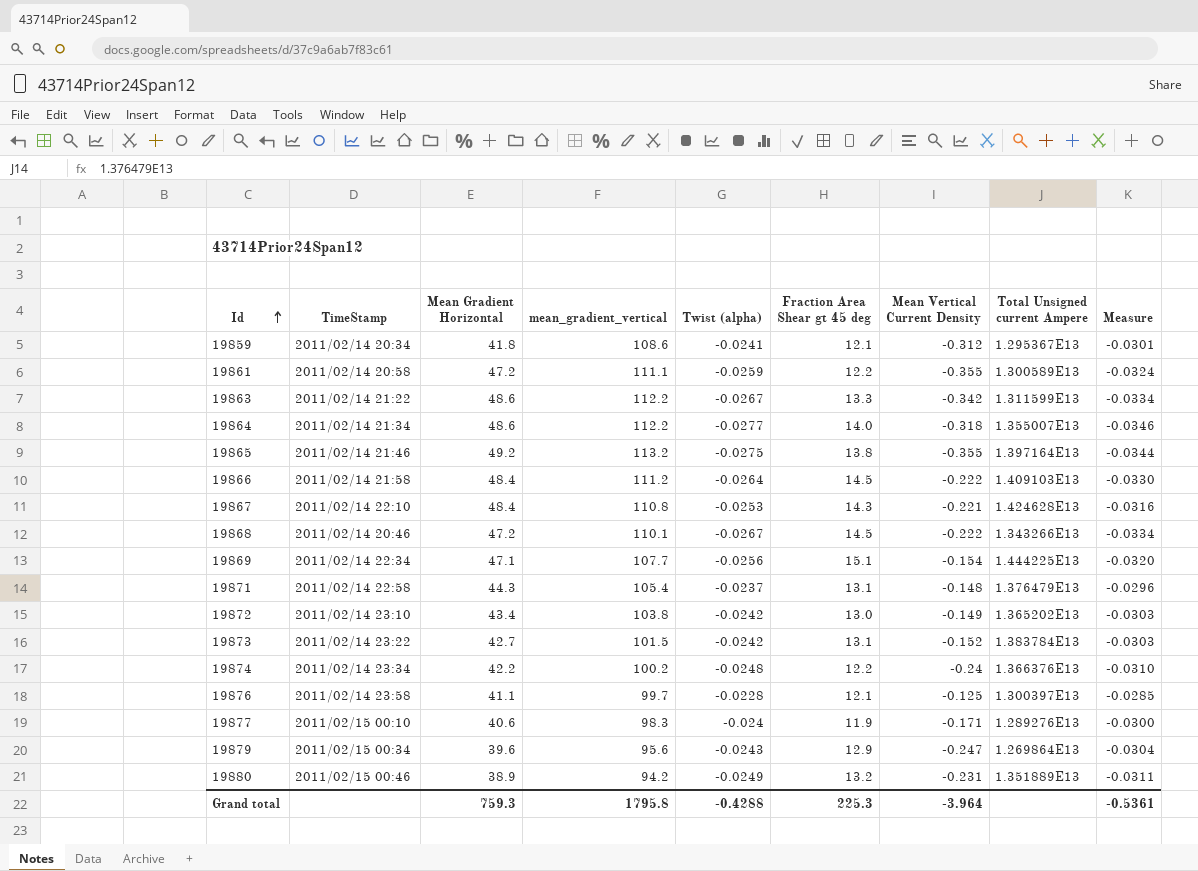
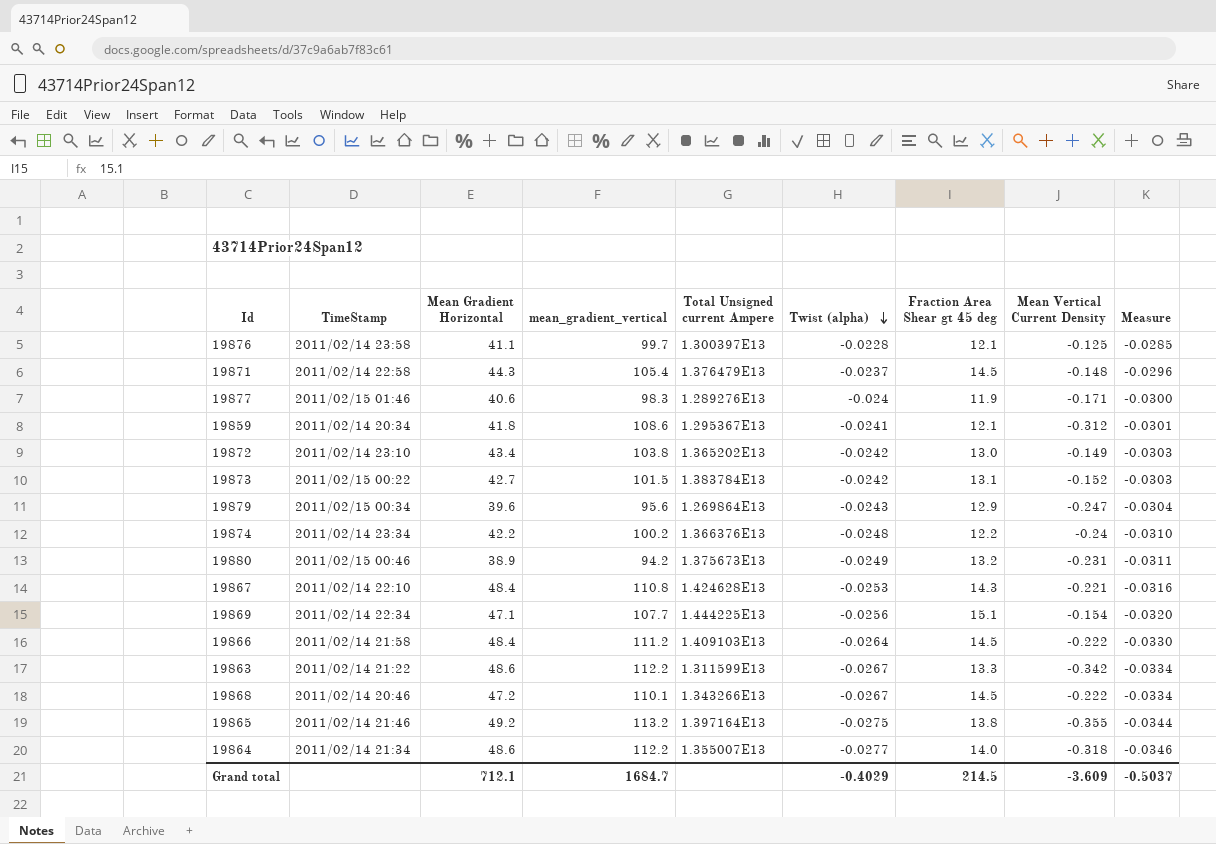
row order: Id ascending -> Twist (alpha) descending
column Total Unsigned current Ampere | position: 8 -> 5
row 19861: 2011/02/14 20:58 | 47.2 | 111.1 | -0.0259 | 12.2 | -0.355 | 1.300589E13 | -0.0324 -> none
19871 | Fraction Area Shear gt 45 deg: 13.1 -> 14.5
19877 | TimeStamp: 2011/02/15 00:10 -> 2011/02/15 01:46
19873 | TimeStamp: 2011/02/14 23:22 -> 2011/02/15 00:22
19880 | Total Unsigned current Ampere: 1.351889E13 -> 1.375673E13
Grand total | Mean Gradient Horizontal: 759.3 -> 712.1
Grand total | mean_gradient_vertical: 1795.8 -> 1684.7
Grand total | Twist (alpha): -0.4288 -> -0.4029
Grand total | Fraction Area Shear gt 45 deg: 225.3 -> 214.5
Grand total | Mean Vertical Current Density: -3.964 -> -3.609
Grand total | Measure: -0.5361 -> -0.5037

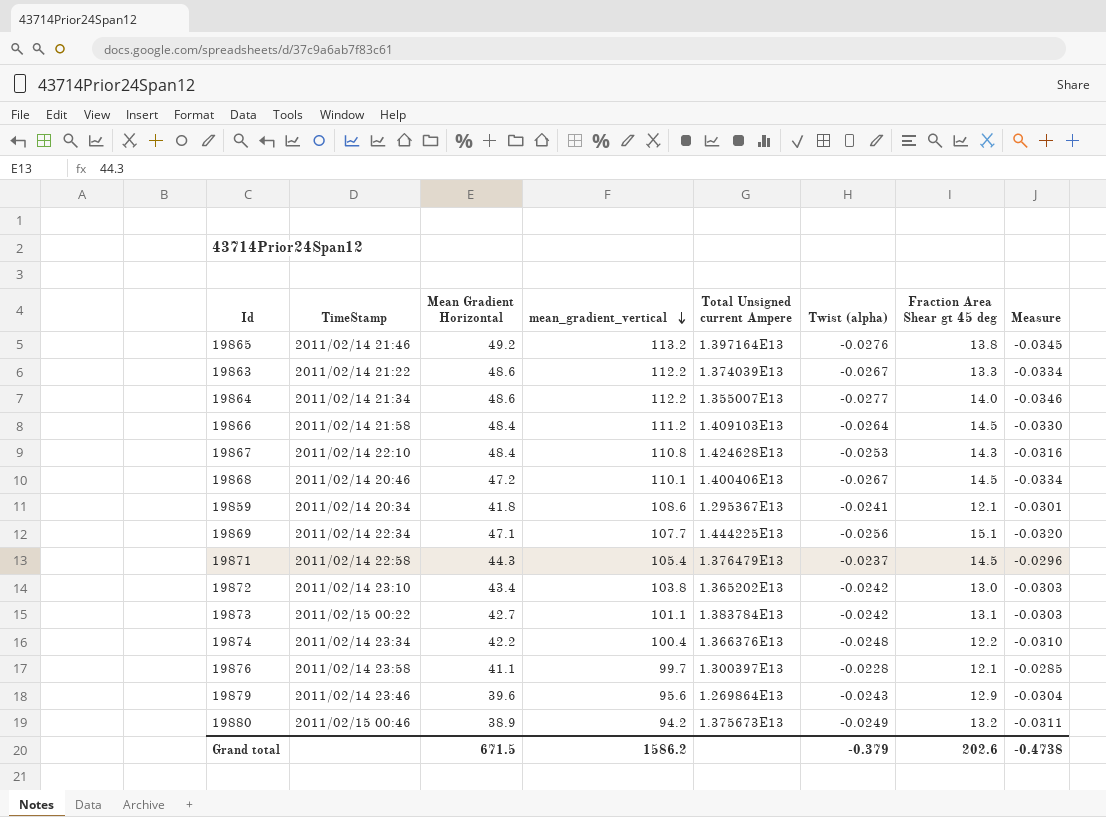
row order: Twist (alpha) descending -> mean_gradient_vertical descending
column Mean Vertical Current Density | position: 8 -> none
row 19877: 2011/02/15 01:46 | 40.6 | 98.3 | 1.289276E13 | -0.024 | 11.9 | -0.171 | -0.0300 -> none
19865 | Twist (alpha): -0.0275 -> -0.0276
19865 | Measure: -0.0344 -> -0.0345
19863 | Total Unsigned current Ampere: 1.311599E13 -> 1.374039E13
19868 | Total Unsigned current Ampere: 1.343266E13 -> 1.400406E13
19873 | mean_gradient_vertical: 101.5 -> 101.1
19874 | mean_gradient_vertical: 100.2 -> 100.4
19879 | TimeStamp: 2011/02/15 00:34 -> 2011/02/14 23:46
Grand total | Mean Gradient Horizontal: 712.1 -> 671.5
Grand total | mean_gradient_vertical: 1684.7 -> 1586.2
Grand total | Twist (alpha): -0.4029 -> -0.379
Grand total | Fraction Area Shear gt 45 deg: 214.5 -> 202.6
Grand total | Measure: -0.5037 -> -0.4738

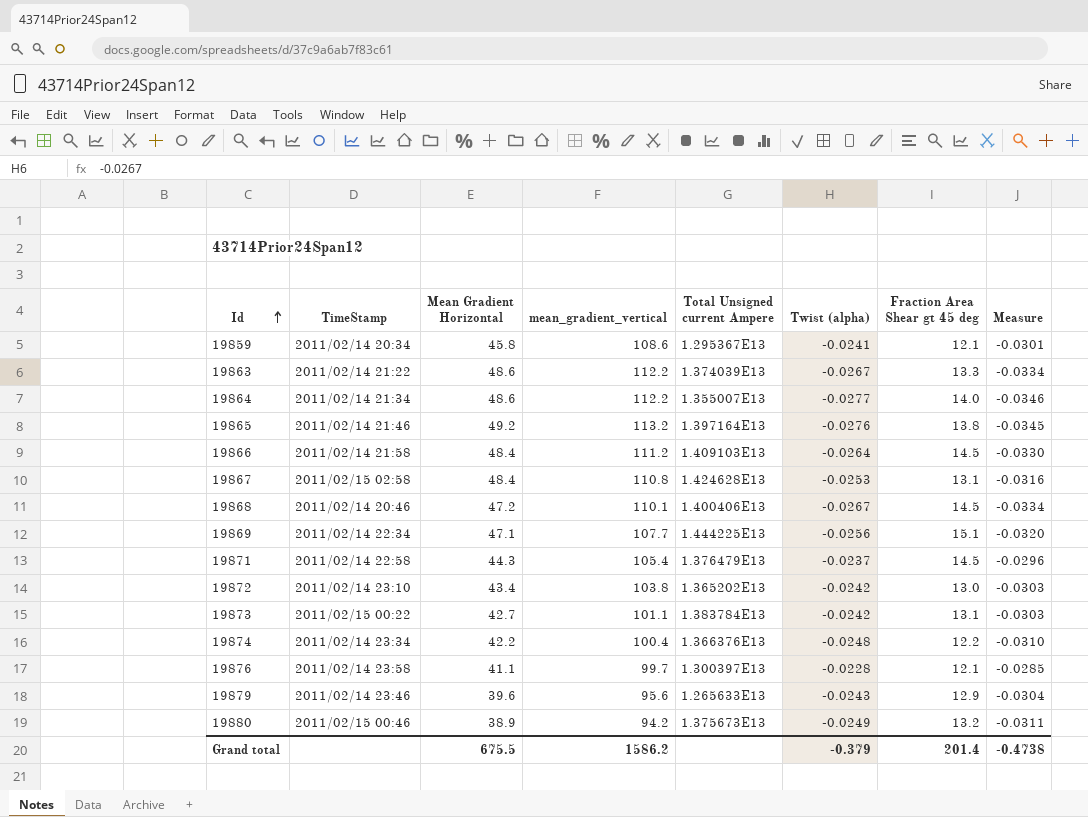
row order: mean_gradient_vertical descending -> Id ascending
19859 | Mean Gradient Horizontal: 41.8 -> 45.8
19867 | TimeStamp: 2011/02/14 22:10 -> 2011/02/15 02:58
19867 | Fraction Area Shear gt 45 deg: 14.3 -> 13.1
19879 | Total Unsigned current Ampere: 1.269864E13 -> 1.265633E13
Grand total | Mean Gradient Horizontal: 671.5 -> 675.5
Grand total | Fraction Area Shear gt 45 deg: 202.6 -> 201.4

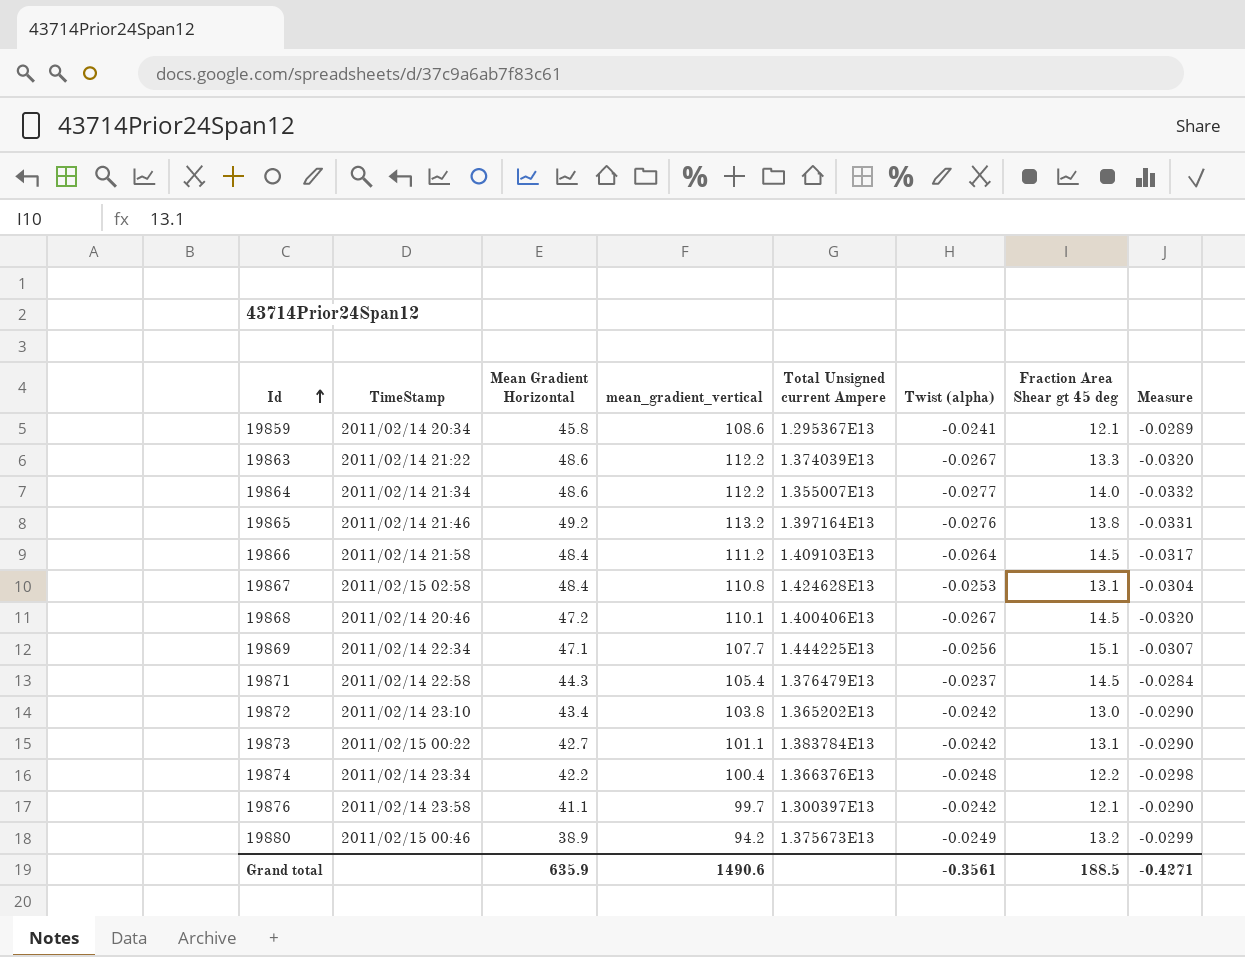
column Measure | formula: [Twist (alpha)] * 1.25 -> [Twist (alpha)] * 1.2
row 19879: 2011/02/14 23:46 | 39.6 | 95.6 | 1.265633E13 | -0.0243 | 12.9 | -0.0304 -> none
19876 | Twist (alpha): -0.0228 -> -0.0242
Grand total | Mean Gradient Horizontal: 675.5 -> 635.9
Grand total | mean_gradient_vertical: 1586.2 -> 1490.6
Grand total | Twist (alpha): -0.379 -> -0.3561
Grand total | Fraction Area Shear gt 45 deg: 201.4 -> 188.5
Grand total | Measure: -0.4738 -> -0.4271

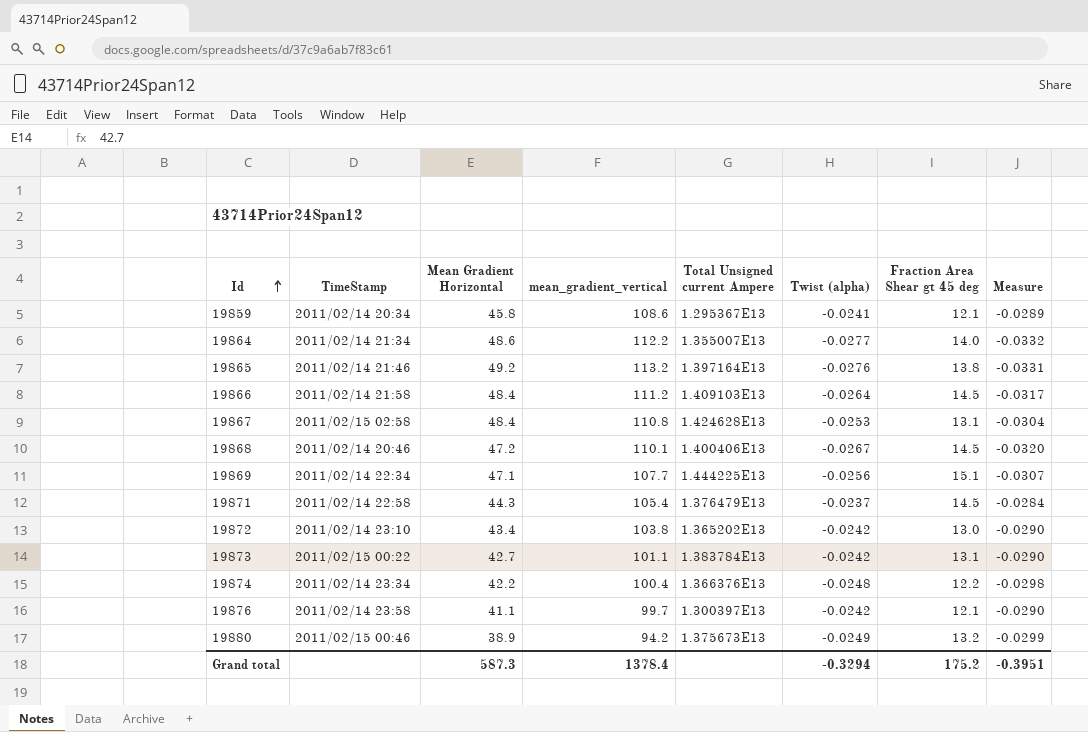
row 19863: 2011/02/14 21:22 | 48.6 | 112.2 | 1.374039E13 | -0.0267 | 13.3 | -0.0320 -> none
Grand total | Mean Gradient Horizontal: 635.9 -> 587.3
Grand total | mean_gradient_vertical: 1490.6 -> 1378.4
Grand total | Twist (alpha): -0.3561 -> -0.3294
Grand total | Fraction Area Shear gt 45 deg: 188.5 -> 175.2
Grand total | Measure: -0.4271 -> -0.3951

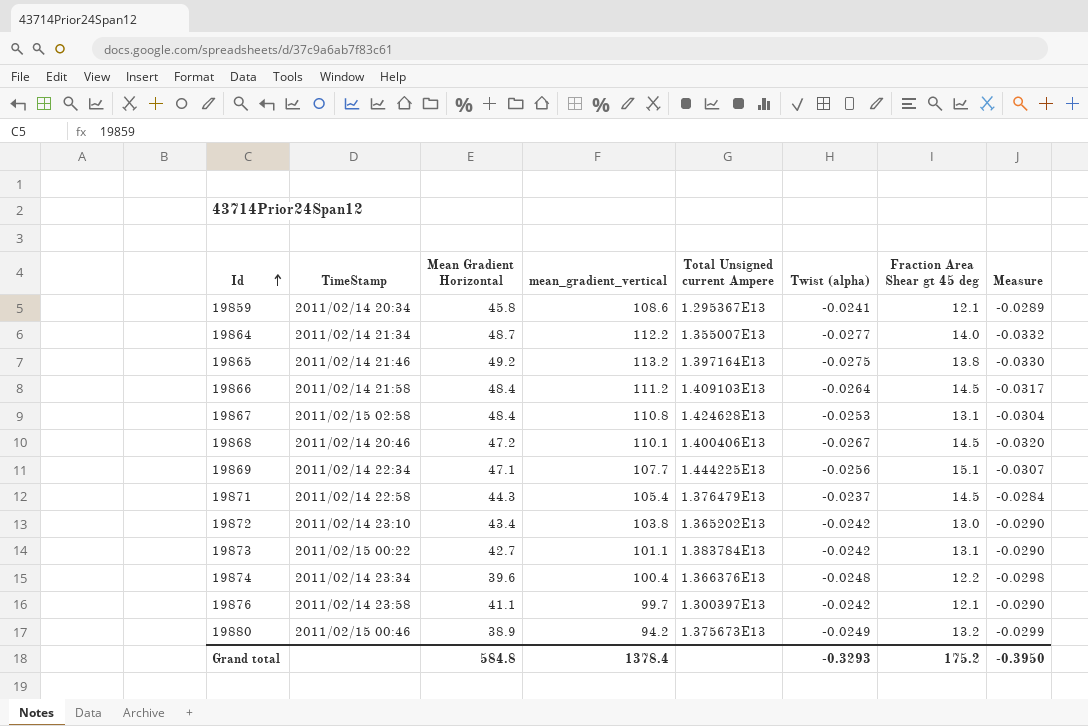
19864 | Mean Gradient Horizontal: 48.6 -> 48.7
19865 | Twist (alpha): -0.0276 -> -0.0275
19865 | Measure: -0.0331 -> -0.0330
19874 | Mean Gradient Horizontal: 42.2 -> 39.6
Grand total | Mean Gradient Horizontal: 587.3 -> 584.8
Grand total | Twist (alpha): -0.3294 -> -0.3293
Grand total | Measure: -0.3951 -> -0.3950

